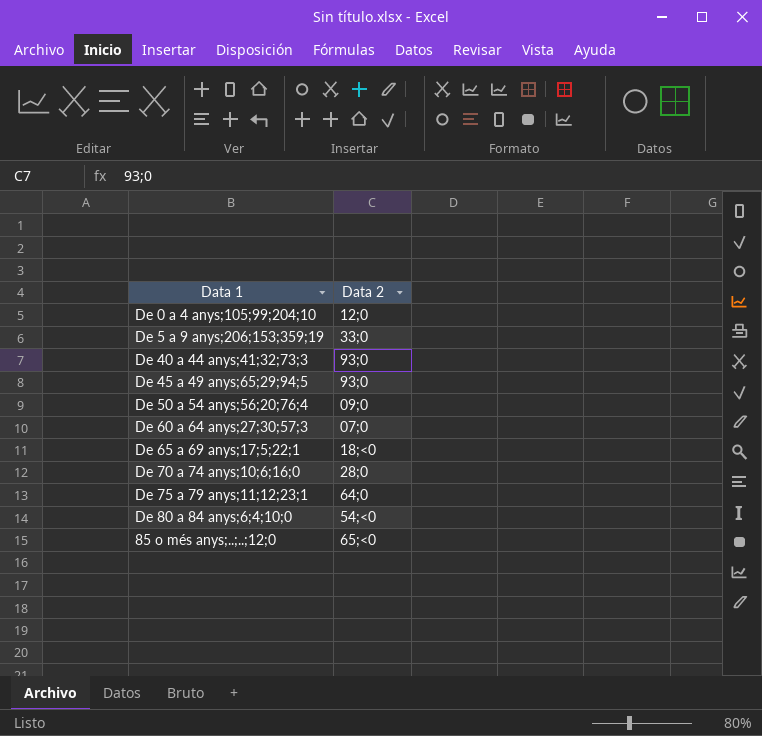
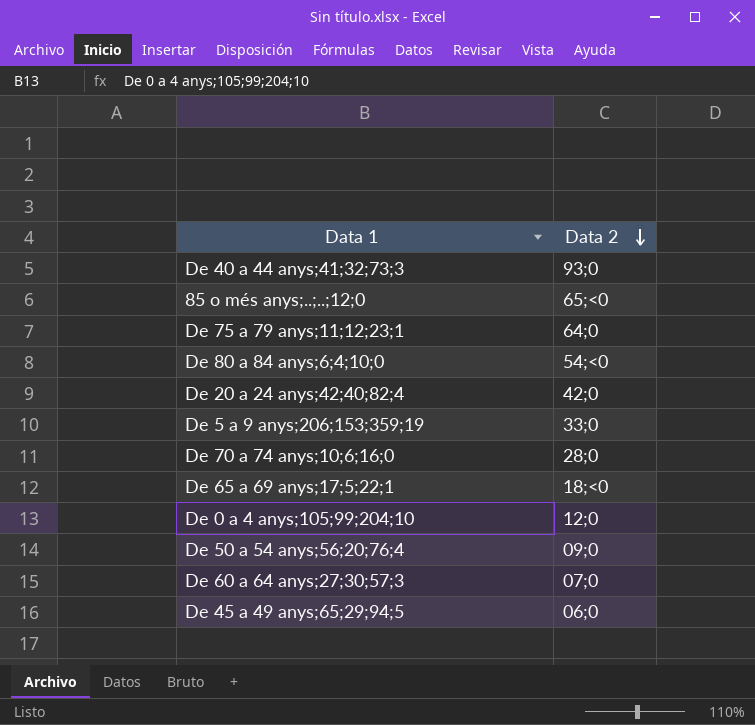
row order: none -> Data 2 descending
row De 20 a 24 anys;42;40;82;4: none -> 42;0
De 45 a 49 anys;65;29;94;5 | Data 2: 93;0 -> 06;0

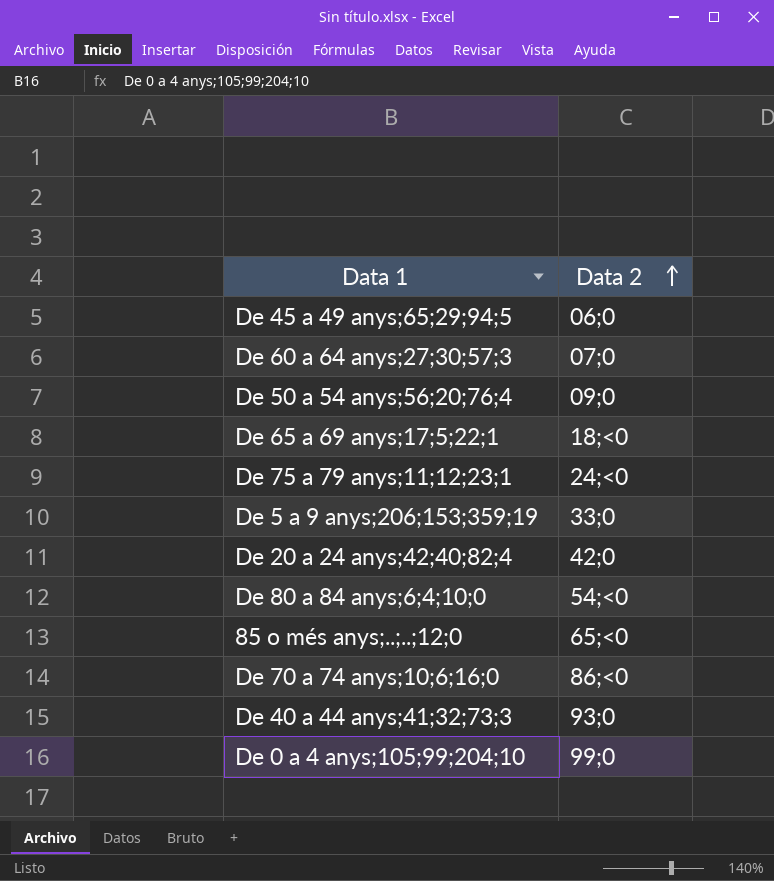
row order: Data 2 descending -> Data 2 ascending
De 75 a 79 anys;11;12;23;1 | Data 2: 64;0 -> 24;<0
De 70 a 74 anys;10;6;16;0 | Data 2: 28;0 -> 86;<0
De 0 a 4 anys;105;99;204;10 | Data 2: 12;0 -> 99;0

